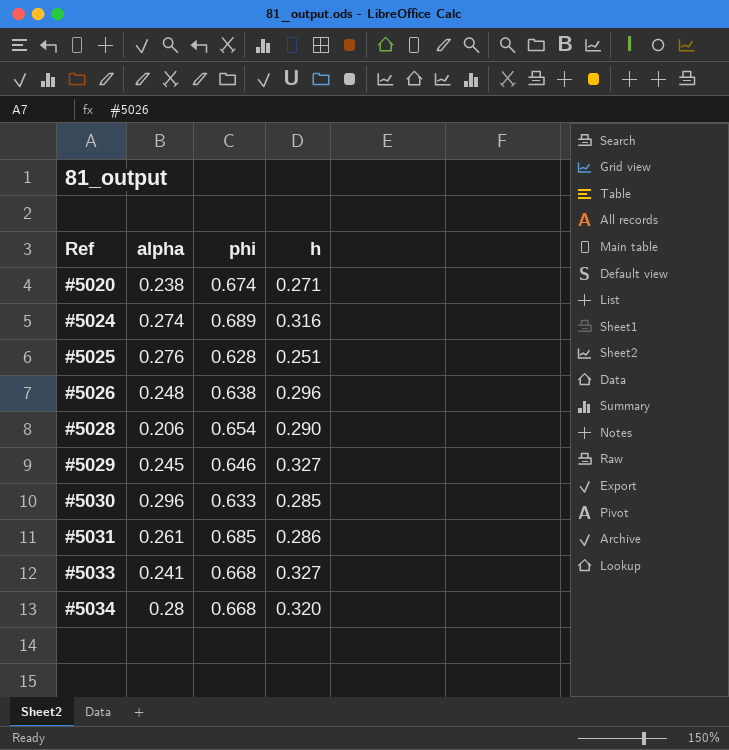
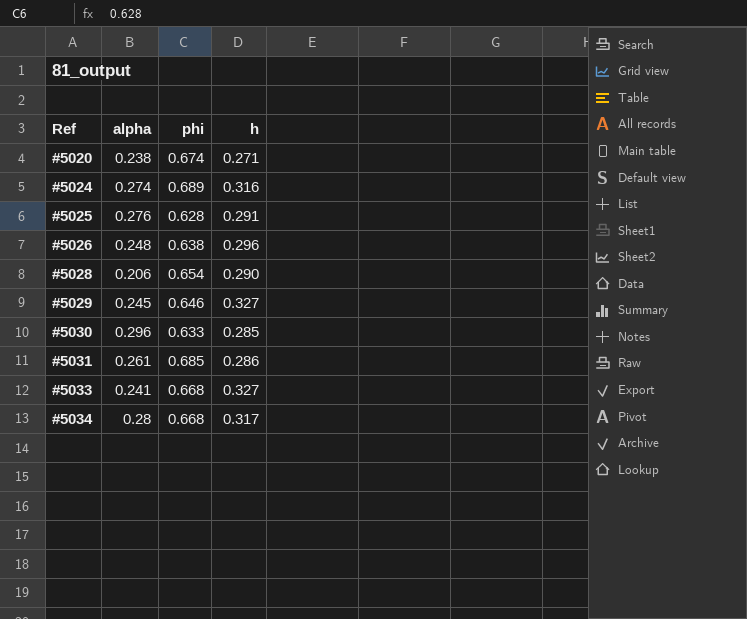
#5025 | h: 0.251 -> 0.291
#5034 | h: 0.320 -> 0.317

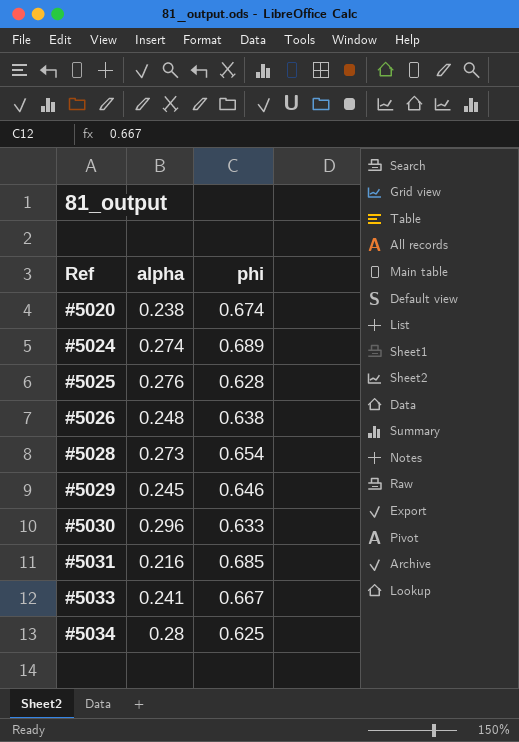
column h | position: 4 -> none
#5028 | alpha: 0.206 -> 0.273
#5031 | alpha: 0.261 -> 0.216
#5033 | phi: 0.668 -> 0.667
#5034 | phi: 0.668 -> 0.625

